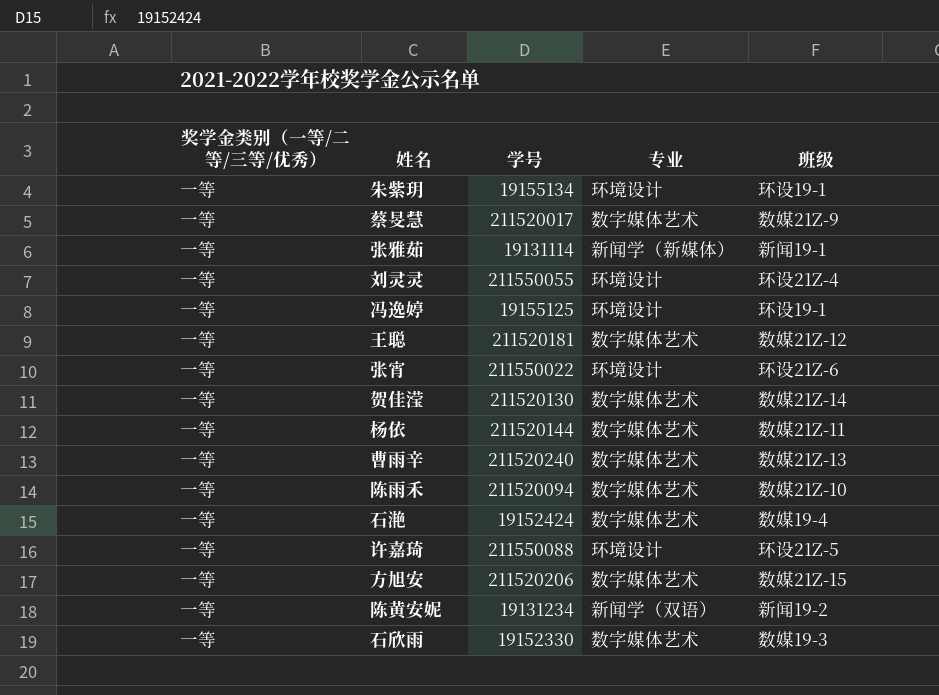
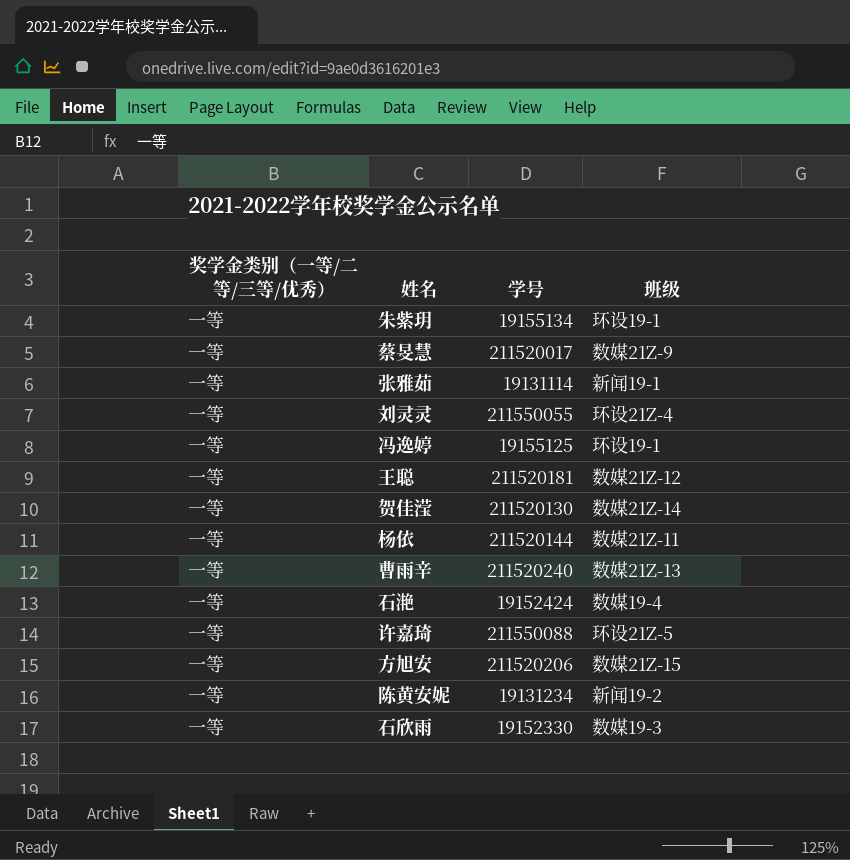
column 专业 | position: 4 -> none
row 张宵: 一等 | 211550022 | 环境设计 | 环设21Z-6 -> none
row 陈雨禾: 一等 | 211520094 | 数字媒体艺术 | 数媒21Z-10 -> none

